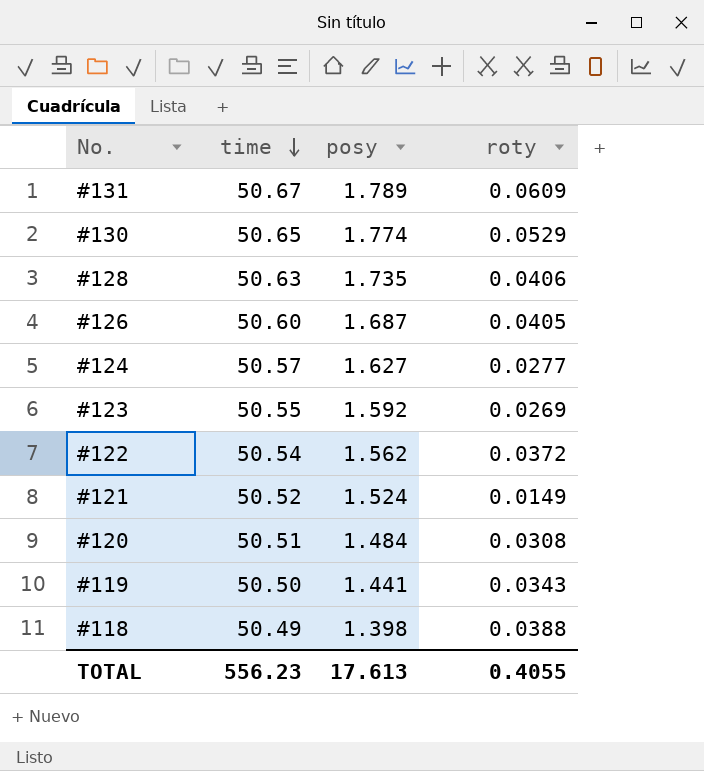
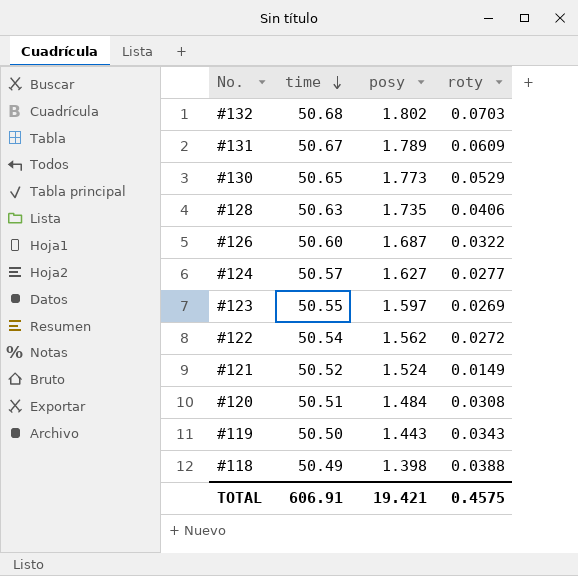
row #132: none -> 50.68 | 1.802 | 0.0703
#130 | posy: 1.774 -> 1.773
#126 | roty: 0.0405 -> 0.0322
#123 | posy: 1.592 -> 1.597
#122 | roty: 0.0372 -> 0.0272
#119 | posy: 1.441 -> 1.443
TOTAL | time: 556.23 -> 606.91
TOTAL | posy: 17.613 -> 19.421
TOTAL | roty: 0.4055 -> 0.4575

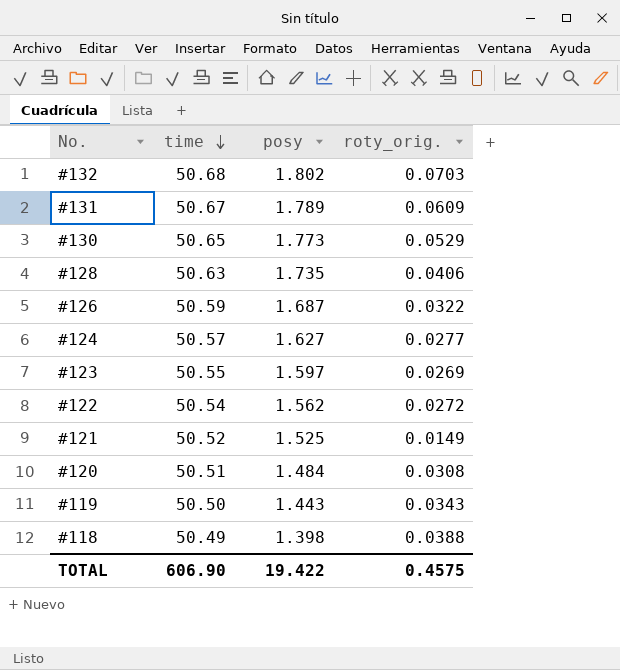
column name: roty -> roty_orig.
#126 | time: 50.60 -> 50.59
#121 | posy: 1.524 -> 1.525
TOTAL | time: 606.91 -> 606.90
TOTAL | posy: 19.421 -> 19.422

